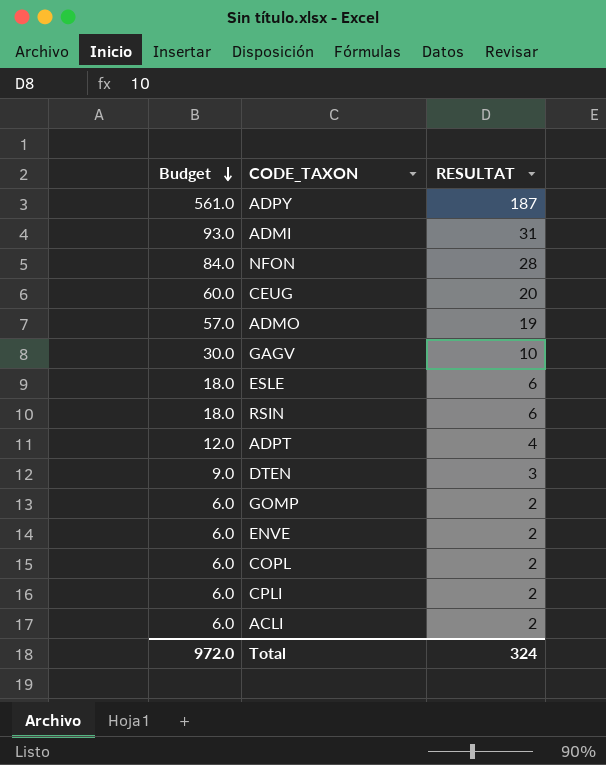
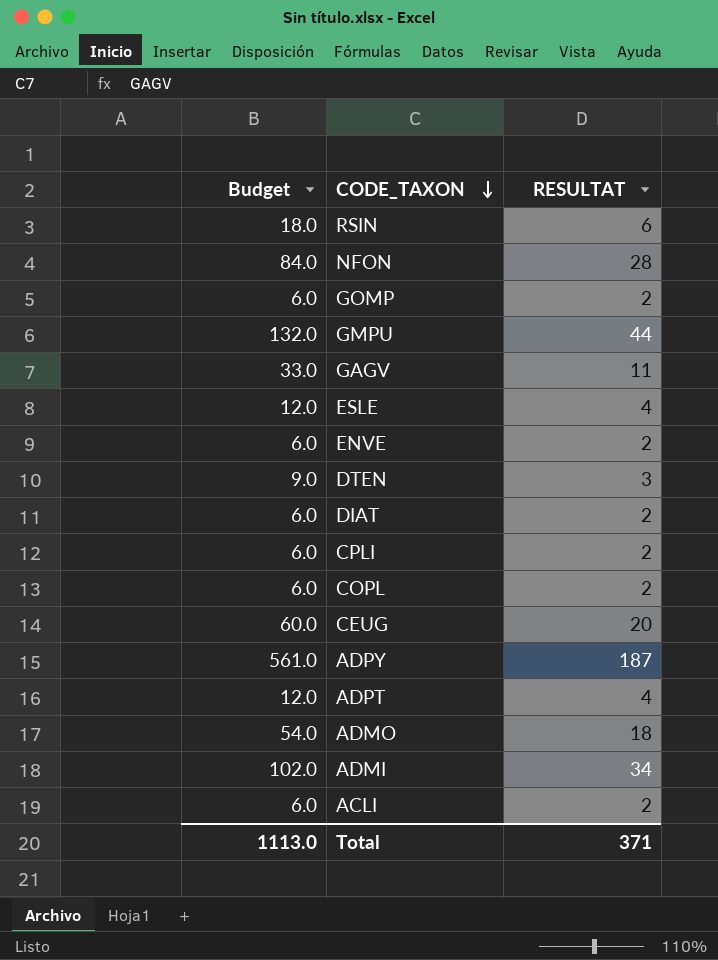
row order: Budget descending -> CODE_TAXON descending
row GMPU: none -> 132.0 | 44
GAGV | Budget: 30.0 -> 33.0
GAGV | RESULTAT: 10 -> 11
ESLE | Budget: 18.0 -> 12.0
ESLE | RESULTAT: 6 -> 4
row DIAT: none -> 6.0 | 2
ADMO | Budget: 57.0 -> 54.0
ADMO | RESULTAT: 19 -> 18
ADMI | Budget: 93.0 -> 102.0
ADMI | RESULTAT: 31 -> 34
Total | Budget: 972.0 -> 1113.0
Total | RESULTAT: 324 -> 371

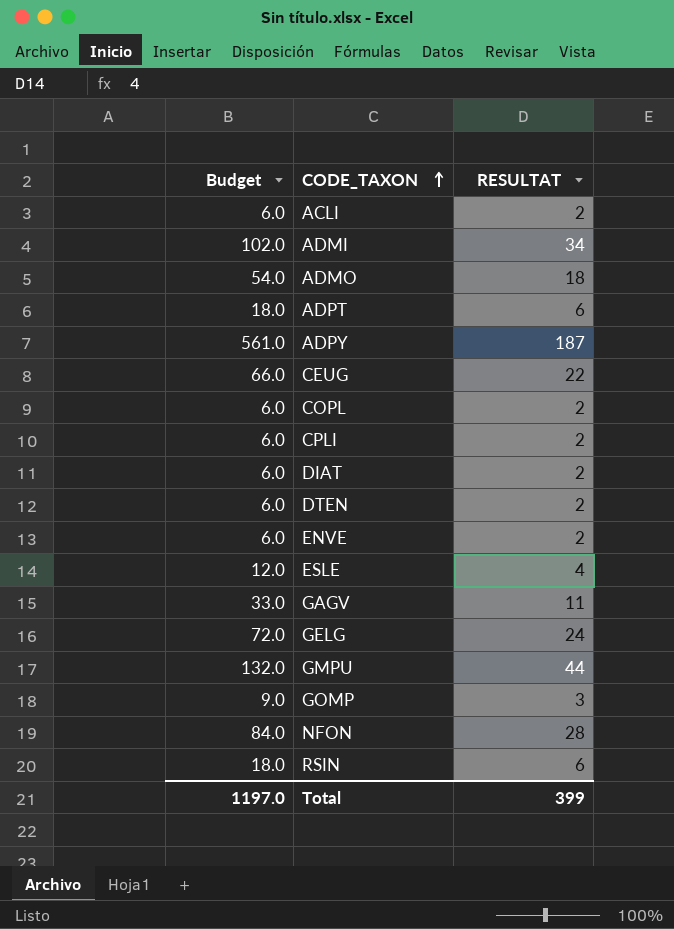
row order: CODE_TAXON descending -> CODE_TAXON ascending
ADPT | Budget: 12.0 -> 18.0
ADPT | RESULTAT: 4 -> 6
CEUG | Budget: 60.0 -> 66.0
CEUG | RESULTAT: 20 -> 22
DTEN | Budget: 9.0 -> 6.0
DTEN | RESULTAT: 3 -> 2
row GELG: none -> 72.0 | 24
GOMP | Budget: 6.0 -> 9.0
GOMP | RESULTAT: 2 -> 3
Total | Budget: 1113.0 -> 1197.0
Total | RESULTAT: 371 -> 399

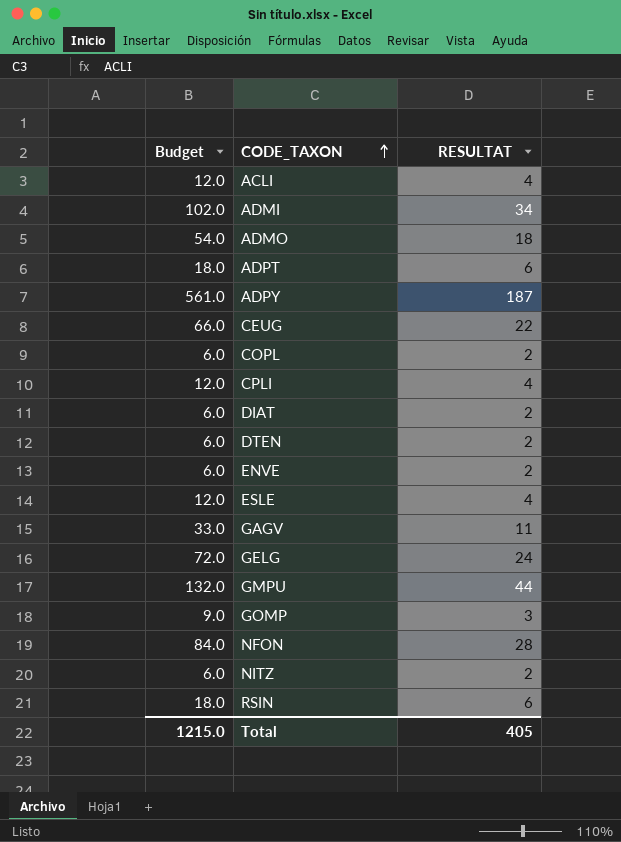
ACLI | Budget: 6.0 -> 12.0
ACLI | RESULTAT: 2 -> 4
CPLI | Budget: 6.0 -> 12.0
CPLI | RESULTAT: 2 -> 4
row NITZ: none -> 6.0 | 2
Total | Budget: 1197.0 -> 1215.0
Total | RESULTAT: 399 -> 405

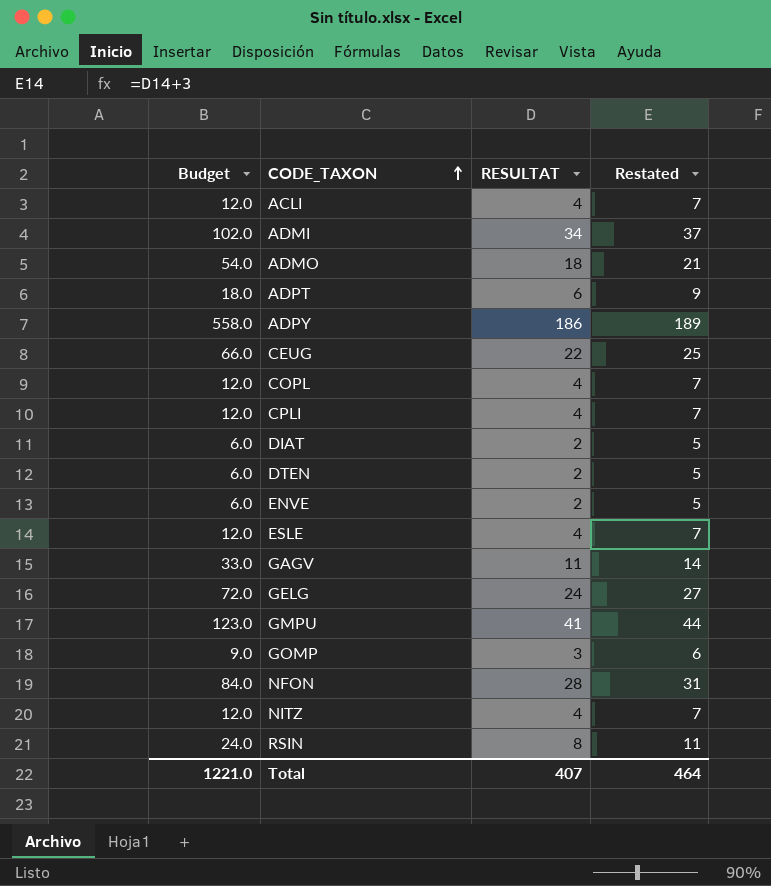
column Restated | formula: none -> [RESULTAT] + 3
ADPY | Budget: 561.0 -> 558.0
ADPY | RESULTAT: 187 -> 186
COPL | Budget: 6.0 -> 12.0
COPL | RESULTAT: 2 -> 4
GMPU | Budget: 132.0 -> 123.0
GMPU | RESULTAT: 44 -> 41
NITZ | Budget: 6.0 -> 12.0
NITZ | RESULTAT: 2 -> 4
RSIN | Budget: 18.0 -> 24.0
RSIN | RESULTAT: 6 -> 8
Total | Budget: 1215.0 -> 1221.0
Total | RESULTAT: 405 -> 407

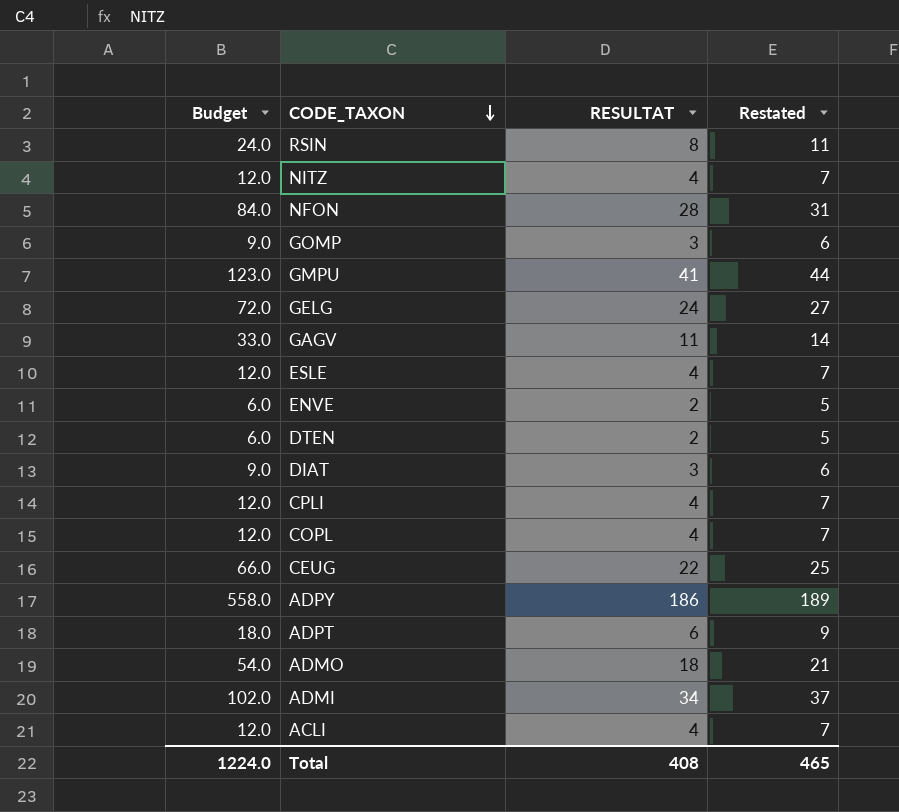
row order: CODE_TAXON ascending -> CODE_TAXON descending
DIAT | Budget: 6.0 -> 9.0
DIAT | RESULTAT: 2 -> 3
DIAT | Restated: 5 -> 6
Total | Budget: 1221.0 -> 1224.0
Total | RESULTAT: 407 -> 408
Total | Restated: 464 -> 465

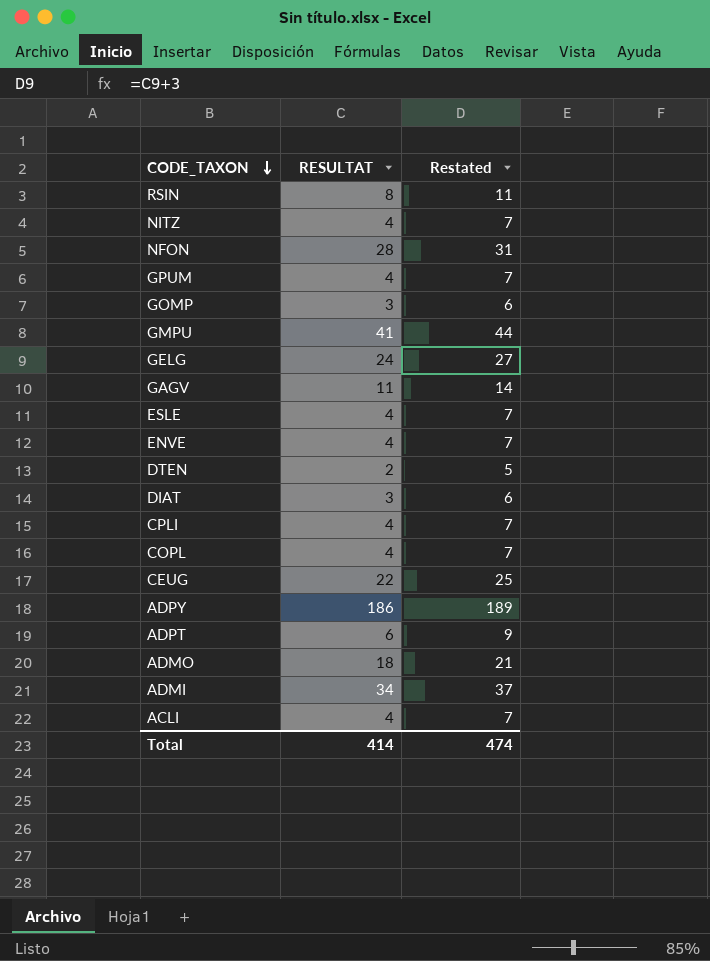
column Budget | formula: [RESULTAT] * 3 -> none
row GPUM: none -> 4 | 7
ENVE | RESULTAT: 2 -> 4
ENVE | Restated: 5 -> 7
Total | RESULTAT: 408 -> 414
Total | Restated: 465 -> 474

